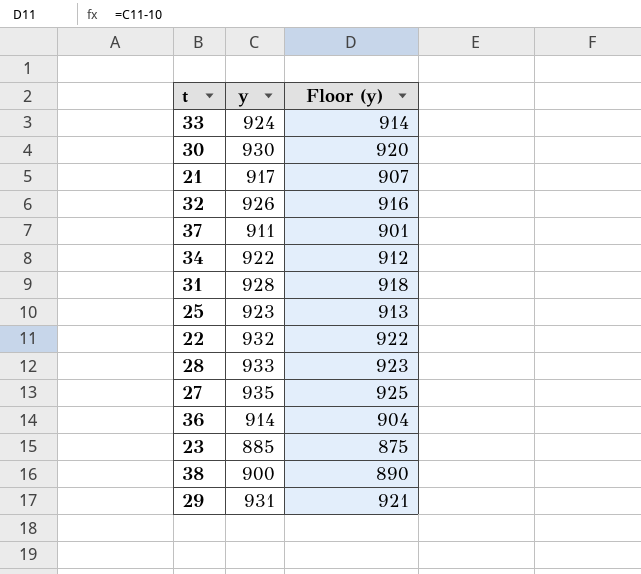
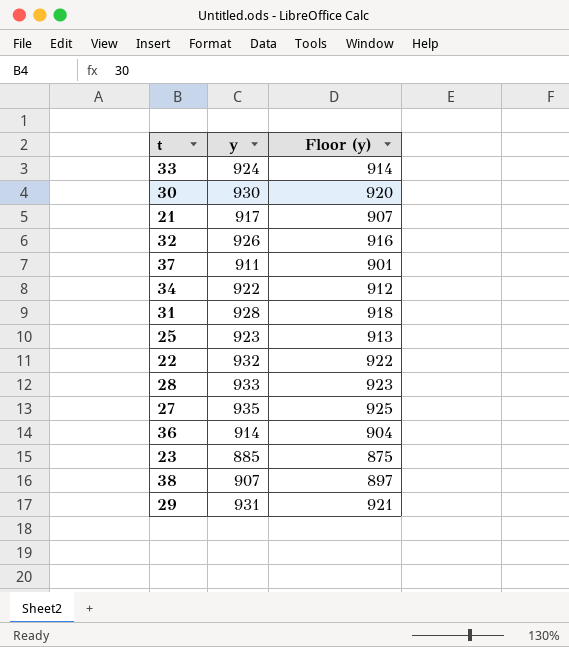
38 | y: 900 -> 907
38 | Floor (y): 890 -> 897

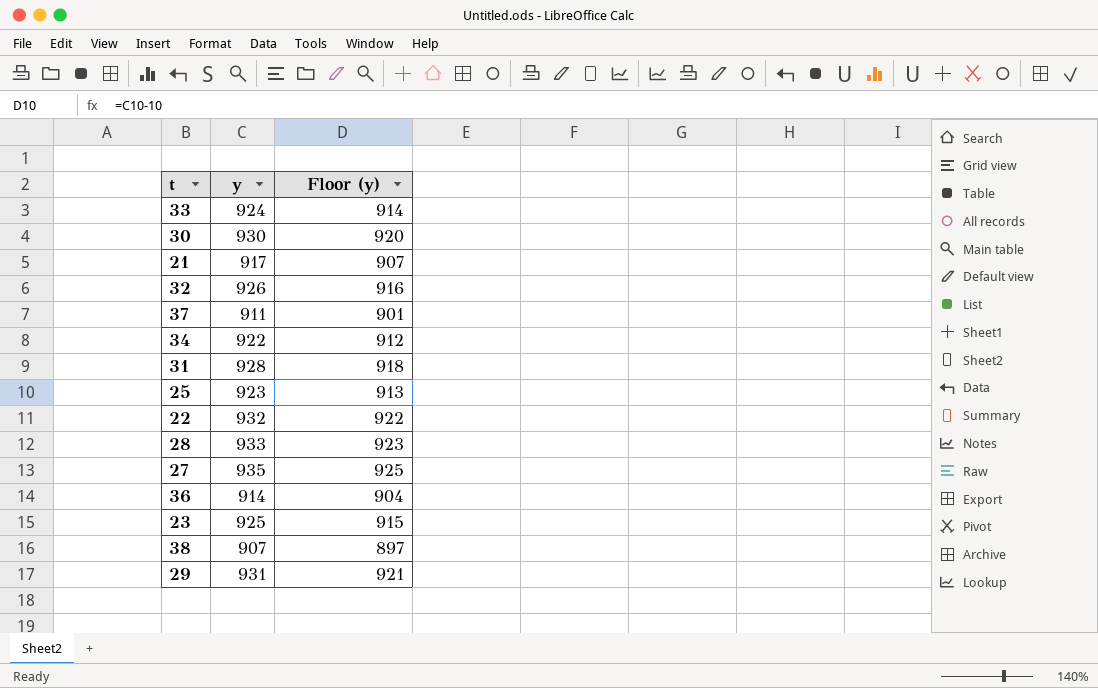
23 | y: 885 -> 925
23 | Floor (y): 875 -> 915

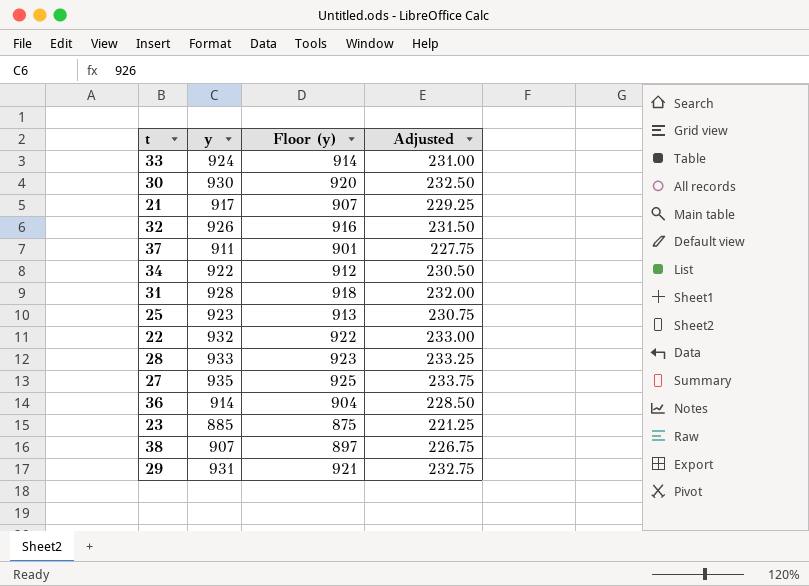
column Adjusted | formula: none -> [y] * 0.25
23 | y: 925 -> 885
23 | Floor (y): 915 -> 875

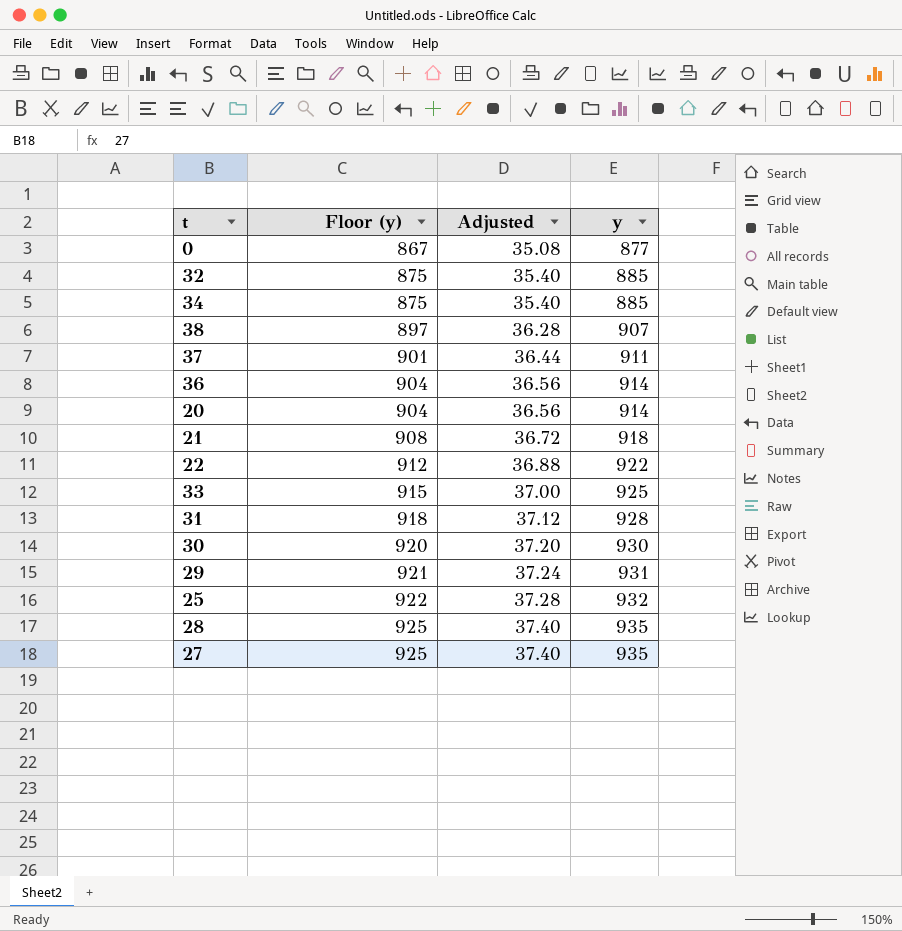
row order: none -> Floor (y) ascending
column Adjusted | formula: [y] * 0.25 -> [y] * 0.04
column y | position: 2 -> 4
row 23: 885 | 875 | 221.25 -> none
row 0: none -> 867 | 35.08 | 877
32 | Floor (y): 916 -> 875
32 | y: 926 -> 885
34 | Floor (y): 912 -> 875
34 | y: 922 -> 885
row 20: none -> 904 | 36.56 | 914
21 | Floor (y): 907 -> 908
21 | y: 917 -> 918
22 | Floor (y): 922 -> 912
22 | y: 932 -> 922
33 | Floor (y): 914 -> 915
33 | y: 924 -> 925
25 | Floor (y): 913 -> 922
25 | y: 923 -> 932
28 | Floor (y): 923 -> 925
28 | y: 933 -> 935

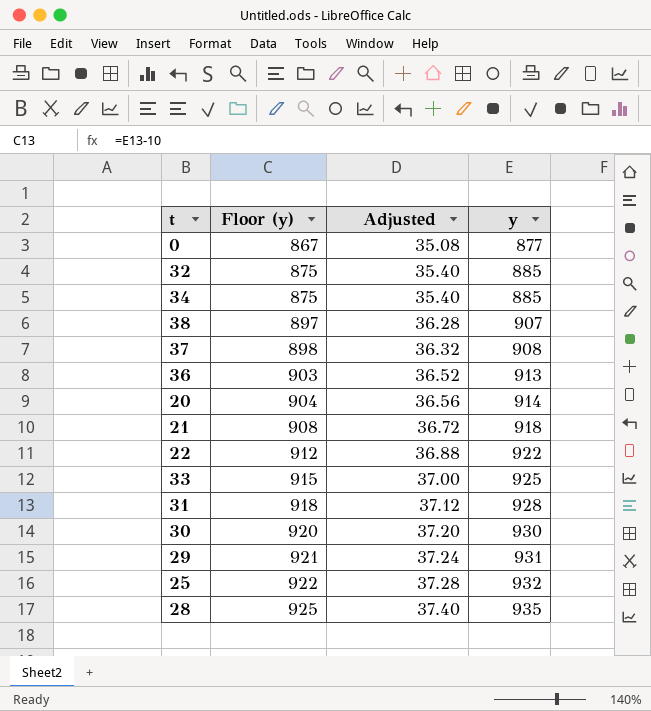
row 27: 925 | 37.40 | 935 -> none
37 | Floor (y): 901 -> 898
37 | Adjusted: 36.44 -> 36.32
37 | y: 911 -> 908
36 | Floor (y): 904 -> 903
36 | Adjusted: 36.56 -> 36.52
36 | y: 914 -> 913

